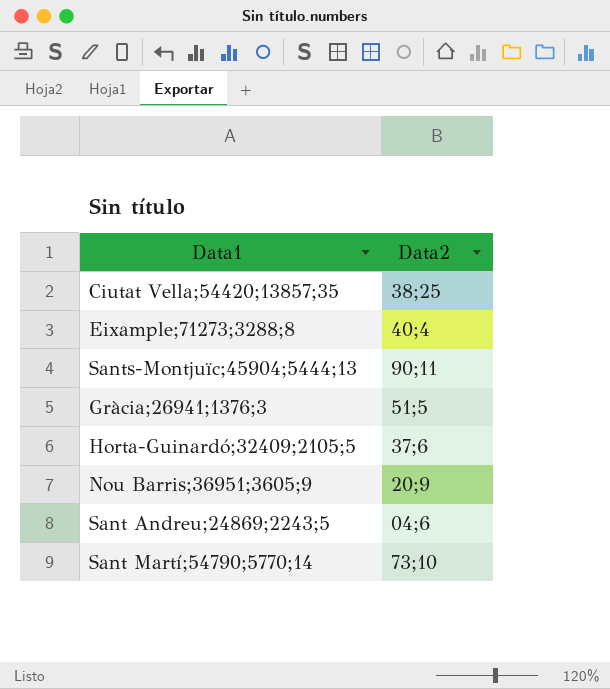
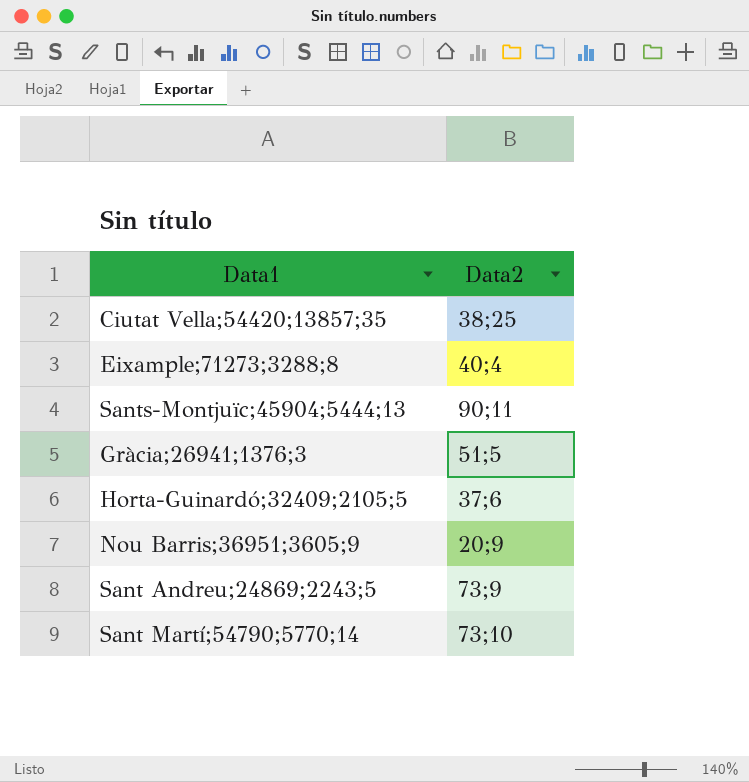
Sant Andreu;24869;2243;5 | Data2: 04;6 -> 73;9

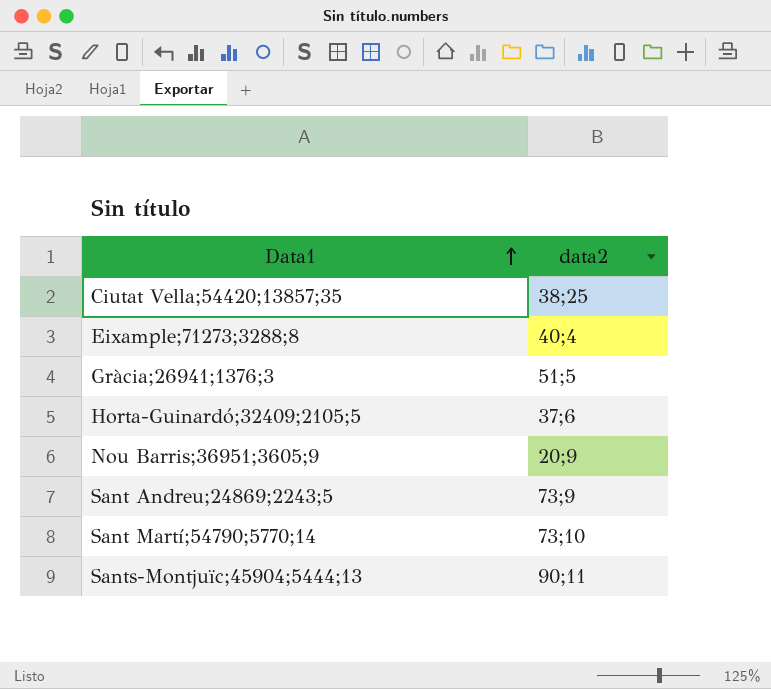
row order: none -> Data1 ascending
column name: Data2 -> data2

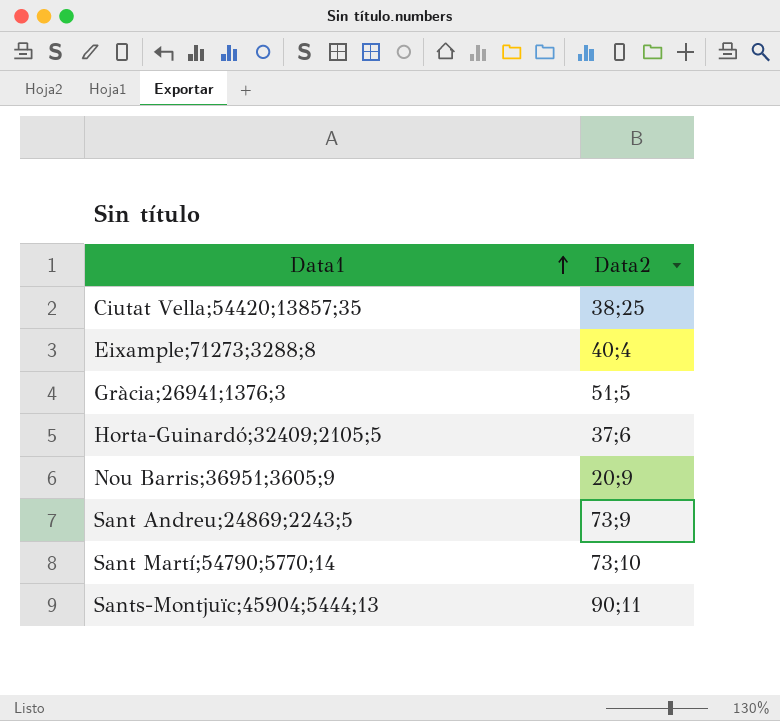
column name: data2 -> Data2

